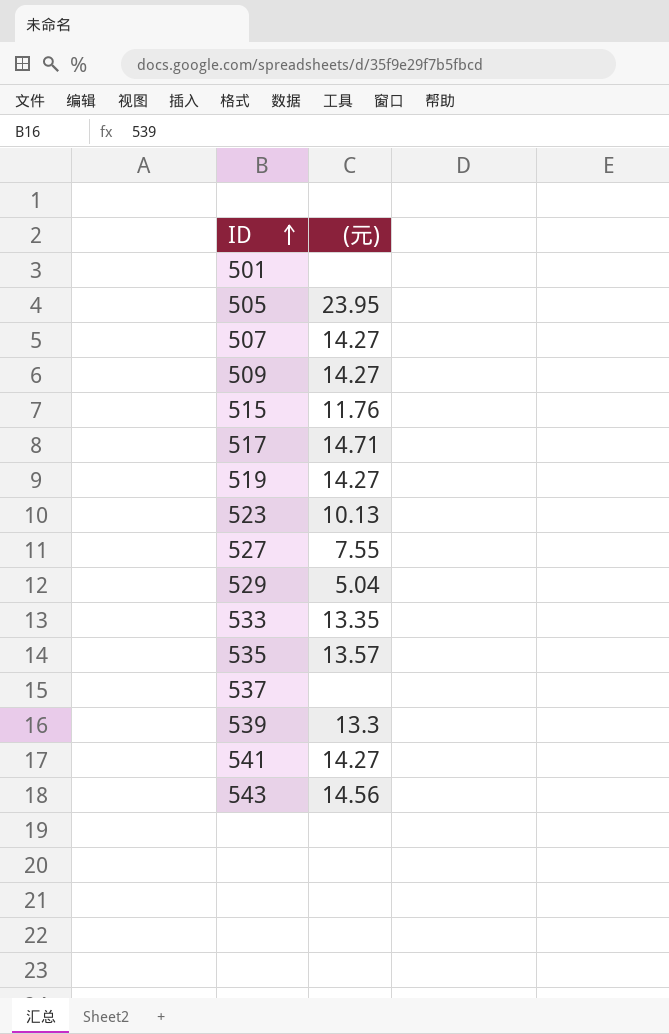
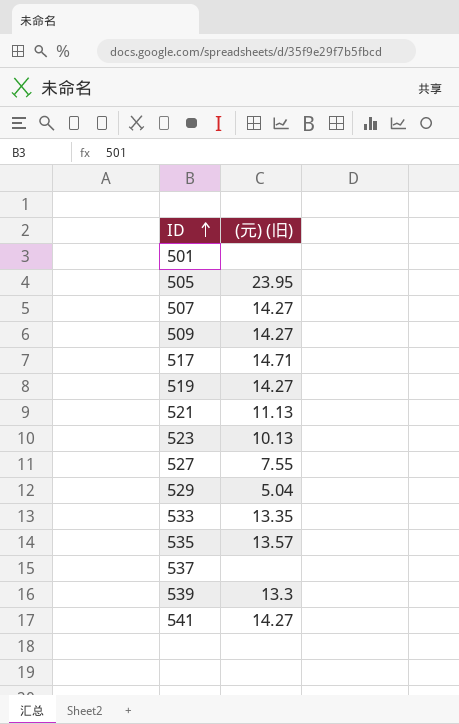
column name: (元) -> (元) (旧)
row 515: 11.76 -> none
row 543: 14.56 -> none
row 521: none -> 11.13

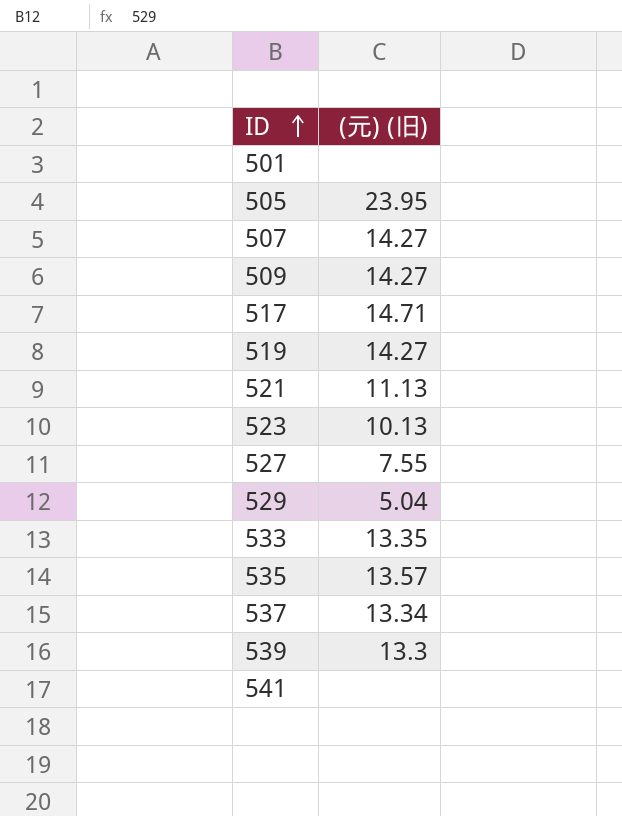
537 | (元) (旧): none -> 13.34
541 | (元) (旧): 14.27 -> none

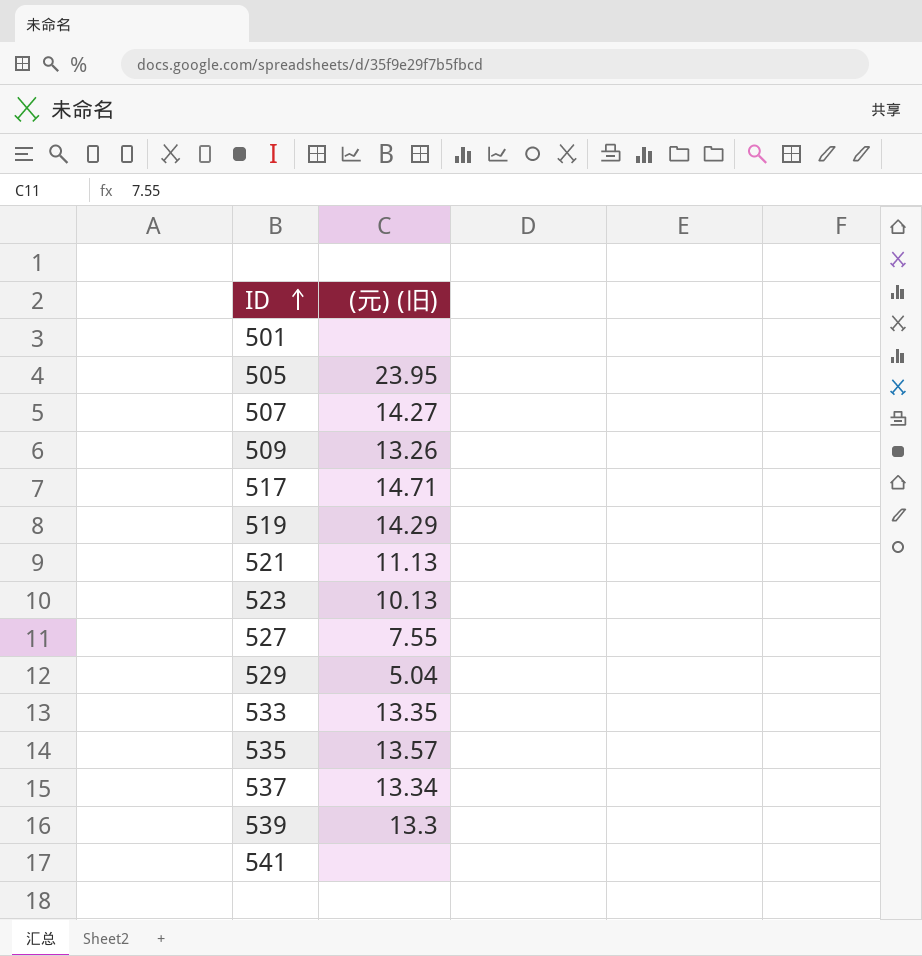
509 | (元) (旧): 14.27 -> 13.26
519 | (元) (旧): 14.27 -> 14.29

